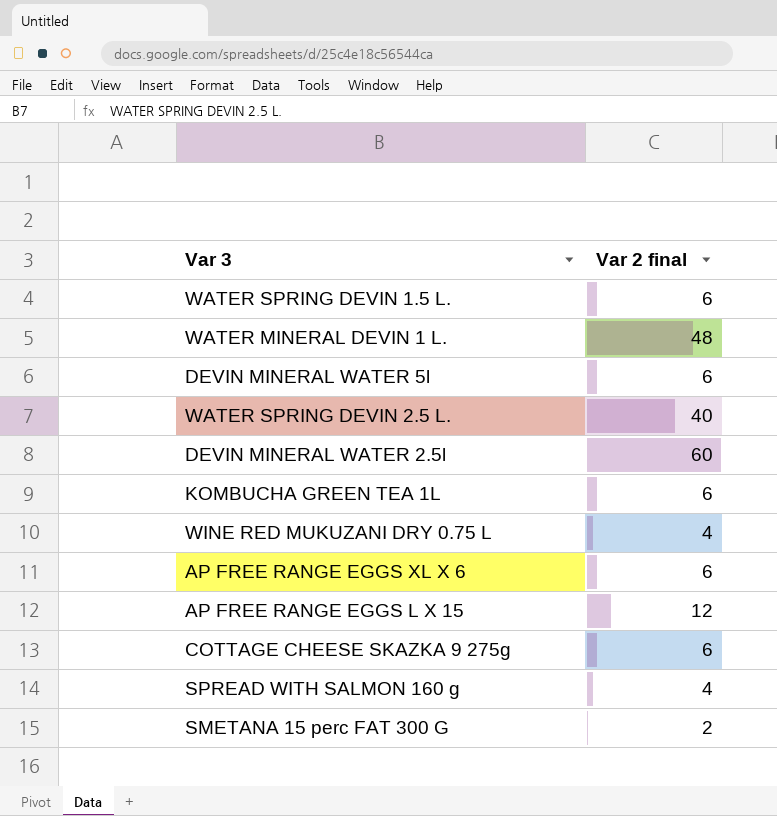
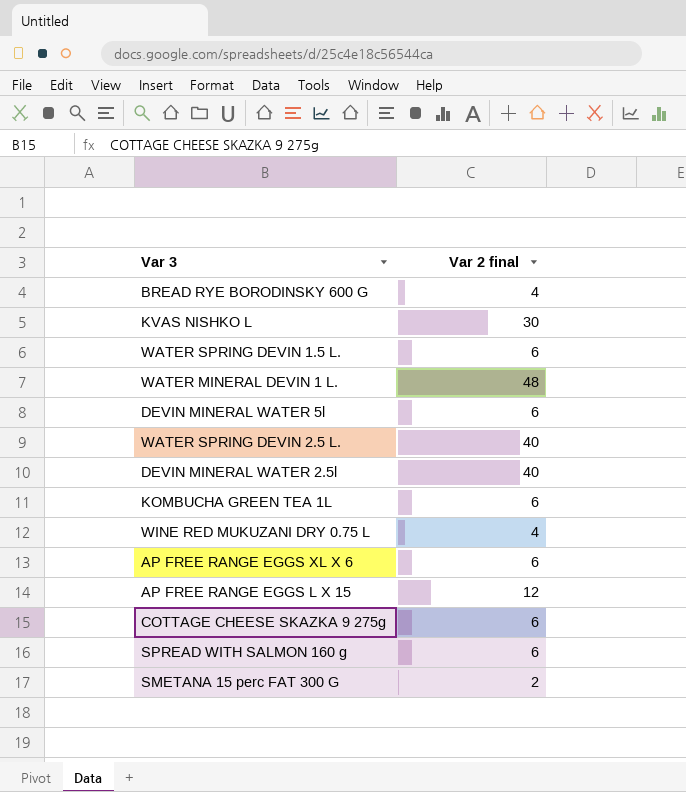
row BREAD RYE BORODINSKY 600 G: none -> 4
row KVAS NISHKO L: none -> 30
DEVIN MINERAL WATER 2.5l | Var 2 final: 60 -> 40
SPREAD WITH SALMON 160 g | Var 2 final: 4 -> 6

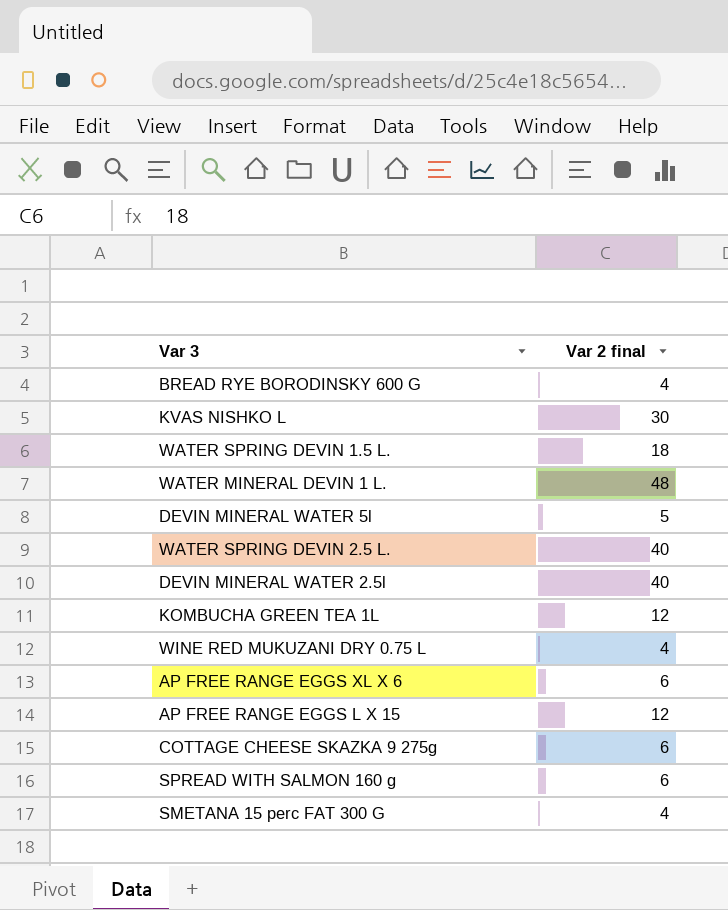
WATER SPRING DEVIN 1.5 L. | Var 2 final: 6 -> 18
DEVIN MINERAL WATER 5l | Var 2 final: 6 -> 5
KOMBUCHA GREEN TEA 1L | Var 2 final: 6 -> 12
SMETANA 15 perc FAT 300 G | Var 2 final: 2 -> 4

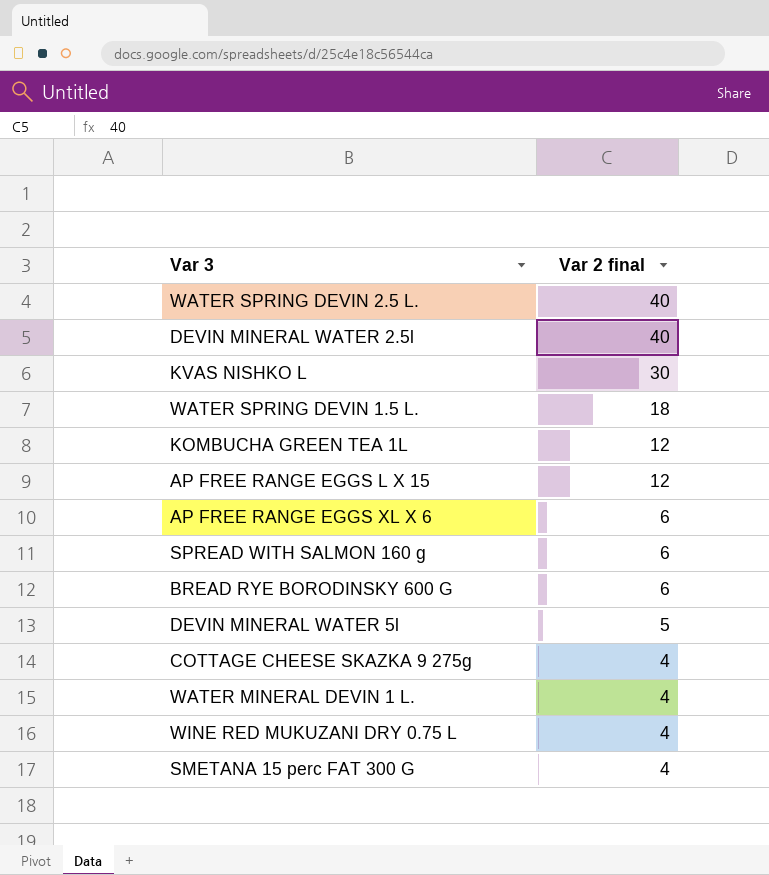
row order: none -> Var 2 final descending
BREAD RYE BORODINSKY 600 G | Var 2 final: 4 -> 6
COTTAGE CHEESE SKAZKA 9 275g | Var 2 final: 6 -> 4
WATER MINERAL DEVIN 1 L. | Var 2 final: 48 -> 4

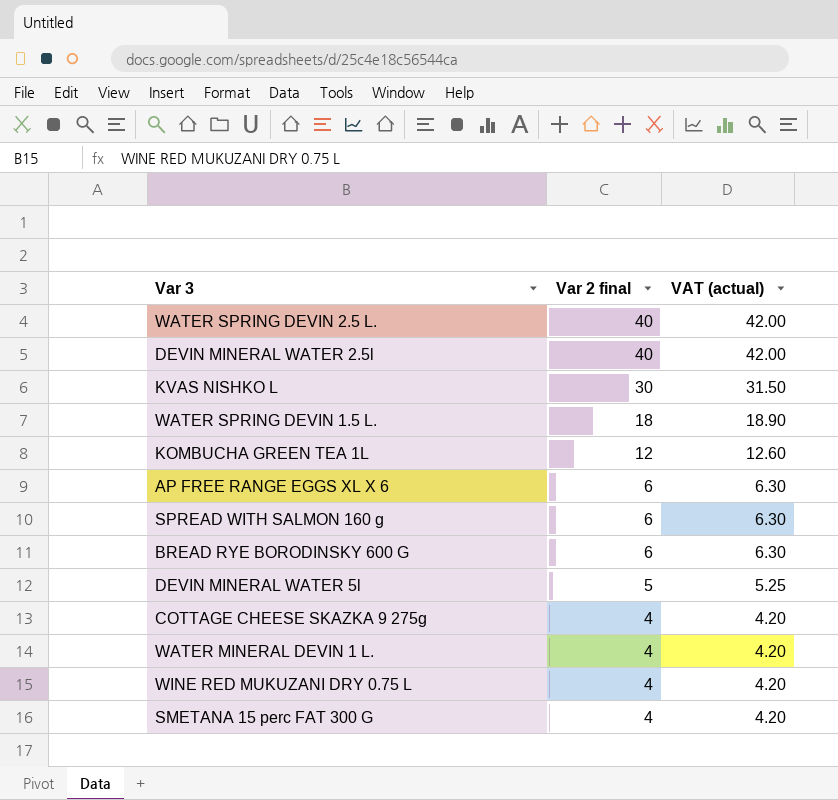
column VAT (actual) | formula: none -> [Var 2 final] * 1.05
row AP FREE RANGE EGGS L X 15: 12 -> none

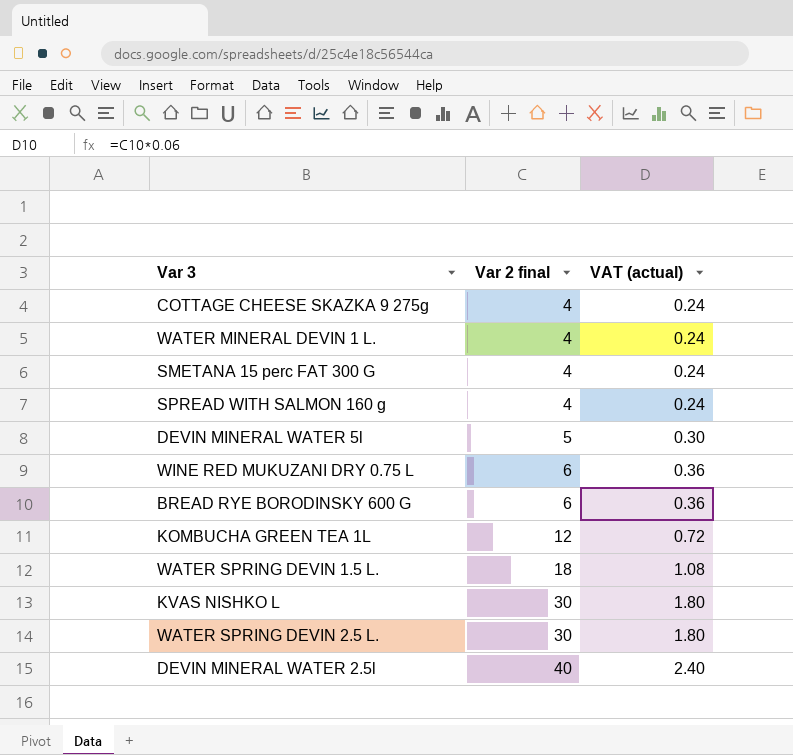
row order: Var 2 final descending -> Var 2 final ascending
column VAT (actual) | formula: [Var 2 final] * 1.05 -> [Var 2 final] * 0.06
row AP FREE RANGE EGGS XL X 6: 6 | 6.30 -> none
SPREAD WITH SALMON 160 g | Var 2 final: 6 -> 4
WINE RED MUKUZANI DRY 0.75 L | Var 2 final: 4 -> 6
WATER SPRING DEVIN 2.5 L. | Var 2 final: 40 -> 30

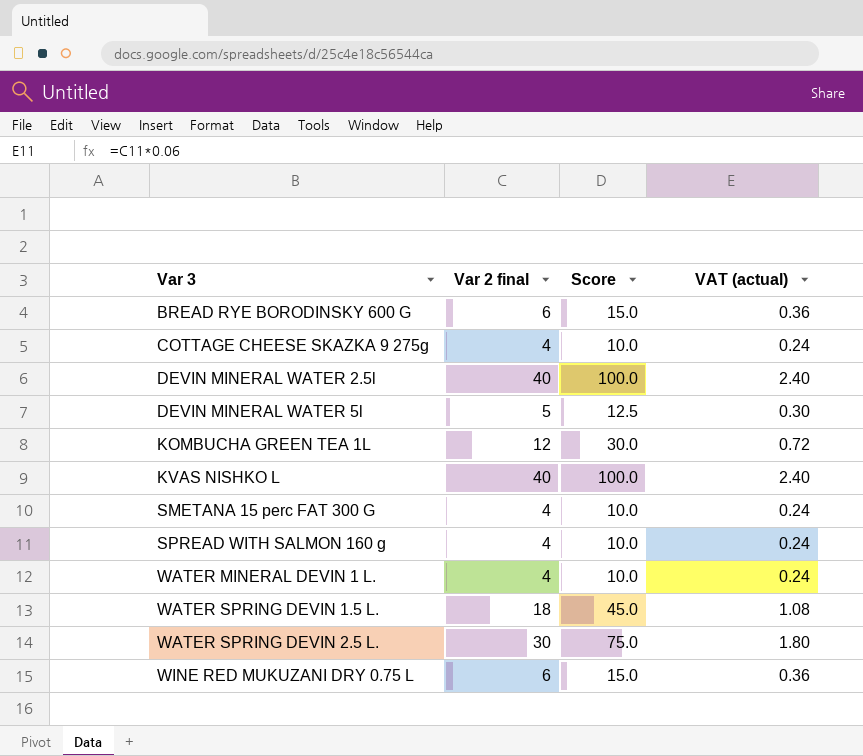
row order: Var 2 final ascending -> Var 3 ascending
column Score | formula: none -> [Var 2 final] * 2.5
KVAS NISHKO L | Var 2 final: 30 -> 40
KVAS NISHKO L | VAT (actual): 1.80 -> 2.40

